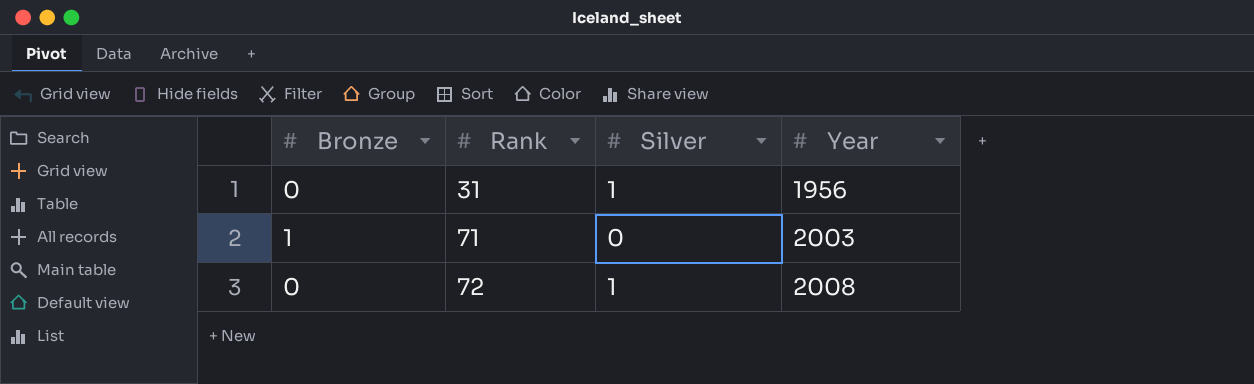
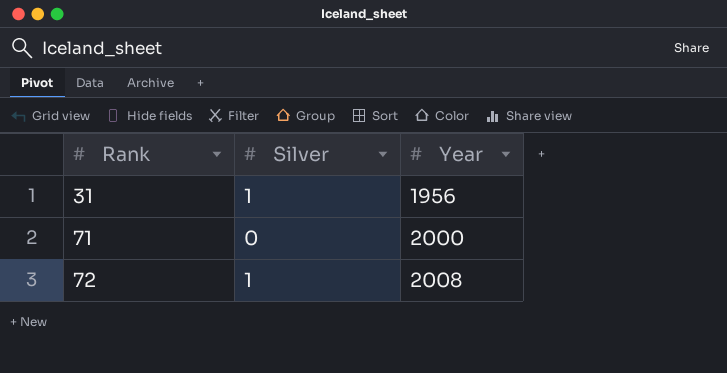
column Bronze | position: 1 -> none
71 | Year: 2003 -> 2000

